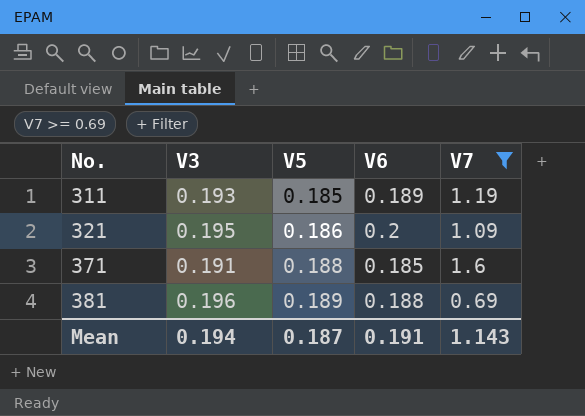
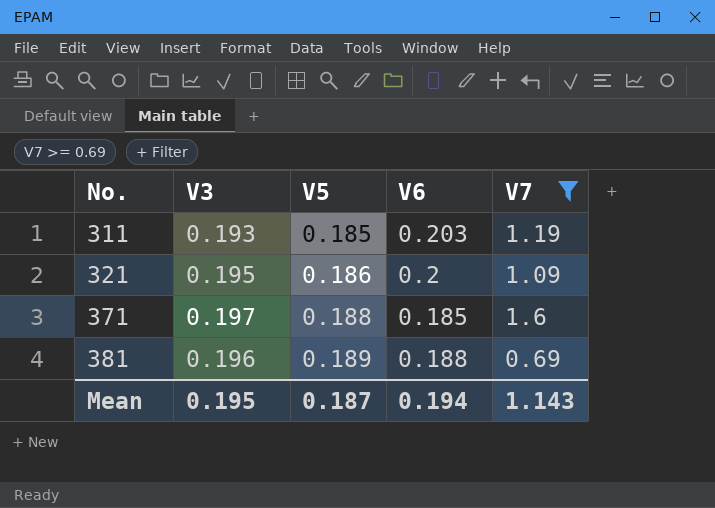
311 | V6: 0.189 -> 0.203
371 | V3: 0.191 -> 0.197
Mean | V3: 0.194 -> 0.195
Mean | V6: 0.191 -> 0.194

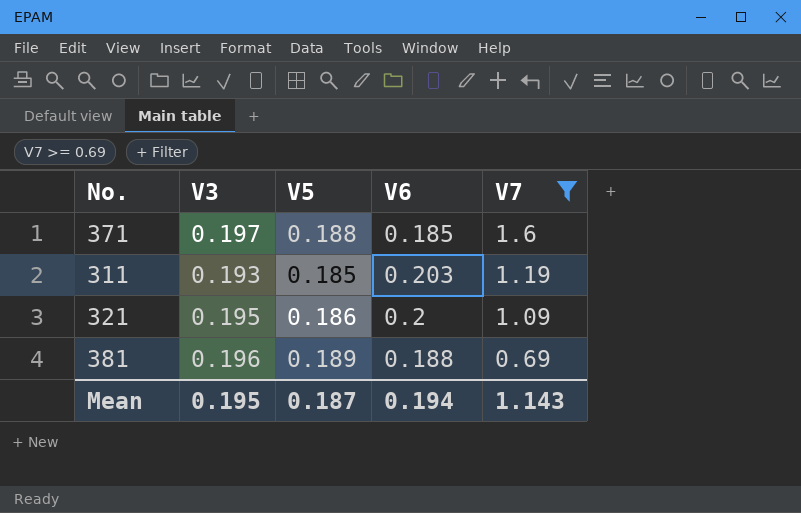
row order: No. ascending -> V7 descending

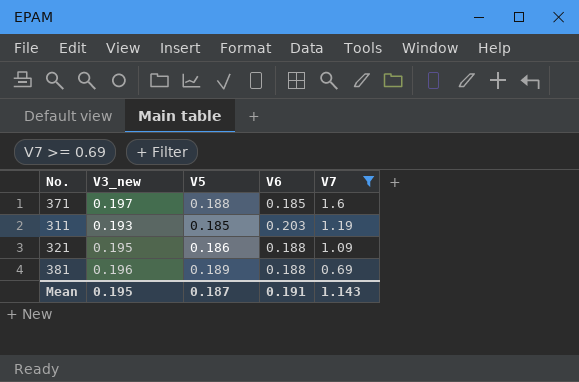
column name: V3 -> V3_new
321 | V6: 0.2 -> 0.188
Mean | V6: 0.194 -> 0.191

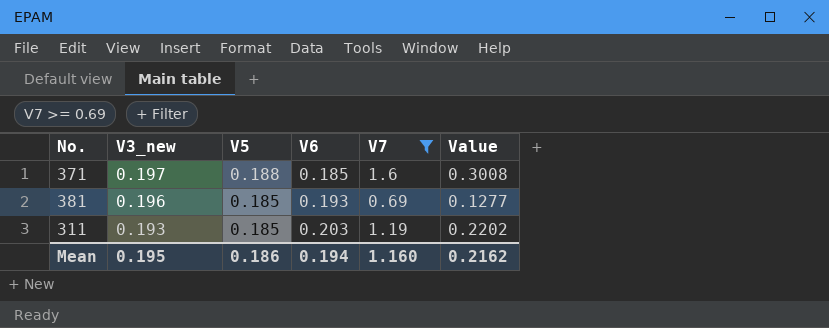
row order: V7 descending -> V3_new descending
column Value | formula: none -> [V5] * [V7]
row 321: 0.195 | 0.186 | 0.188 | 1.09 -> none
381 | V5: 0.189 -> 0.185
381 | V6: 0.188 -> 0.193
Mean | V5: 0.187 -> 0.186
Mean | V6: 0.191 -> 0.194
Mean | V7: 1.143 -> 1.160

